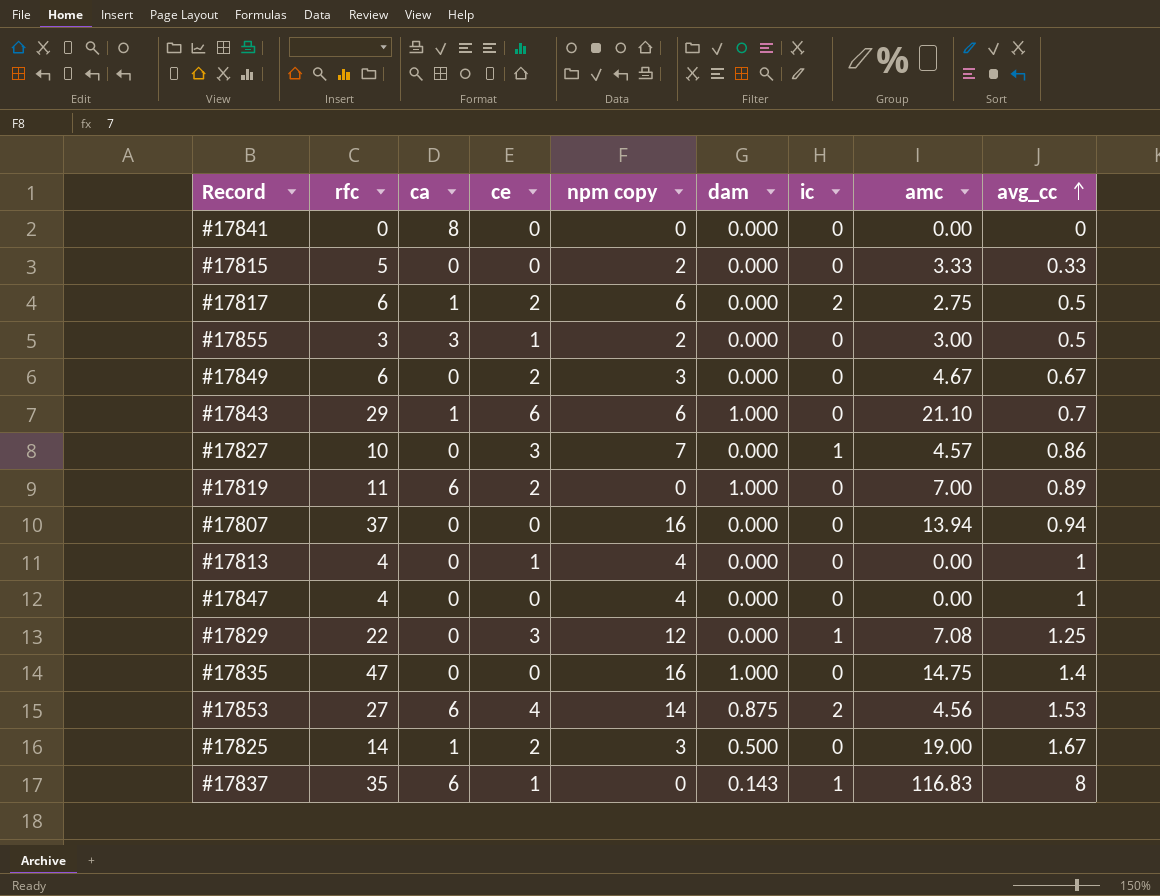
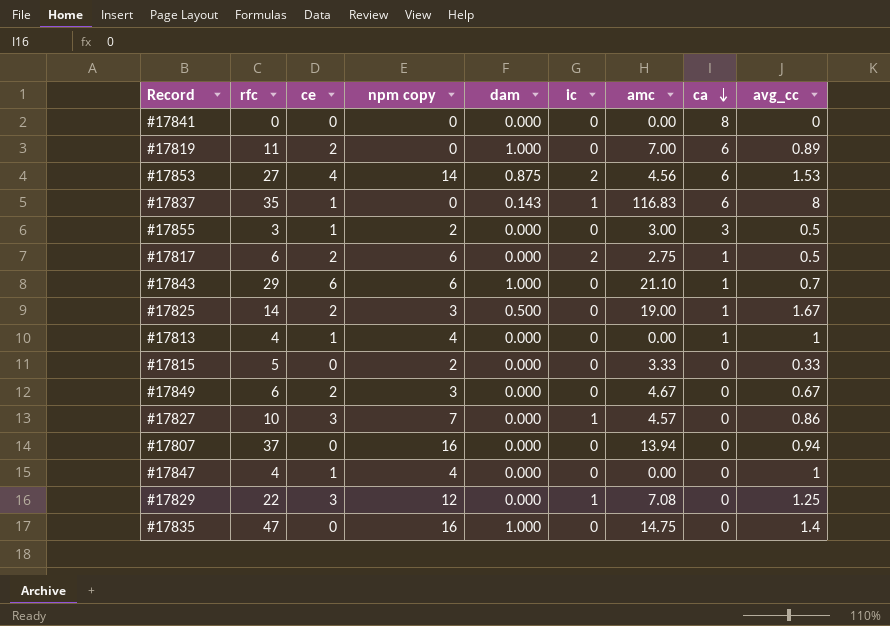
row order: avg_cc ascending -> ca descending
column ca | position: 3 -> 8
#17813 | ca: 0 -> 1
#17847 | ce: 0 -> 1

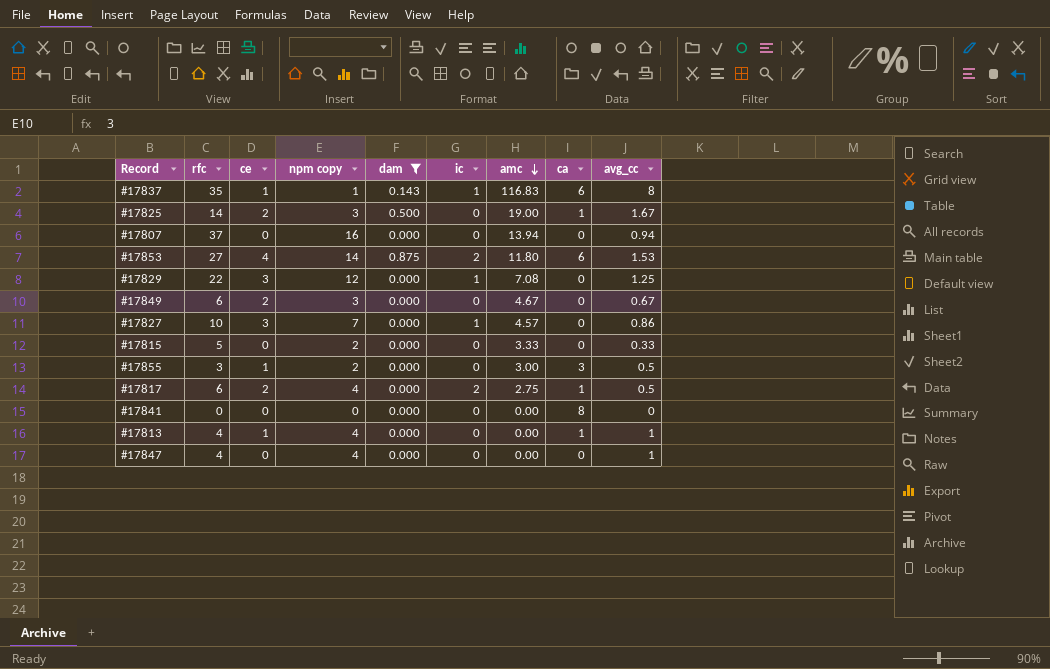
filter: none -> dam != 1.000
row order: ca descending -> amc descending
#17837 | npm copy: 0 -> 1
#17853 | amc: 4.56 -> 11.80
#17817 | npm copy: 6 -> 4
#17847 | ce: 1 -> 0

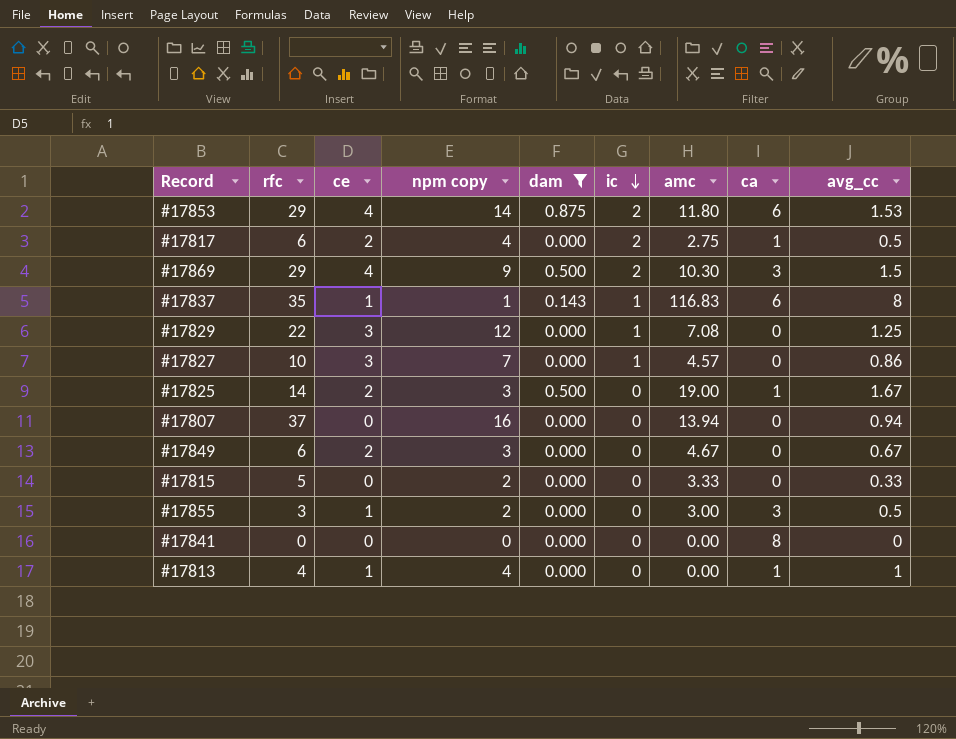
row order: amc descending -> ic descending
row #17847: 4 | 0 | 4 | 0.000 | 0 | 0.00 | 0 | 1 -> none
#17853 | rfc: 27 -> 29
row #17869: none -> 29 | 4 | 9 | 0.500 | 2 | 10.30 | 3 | 1.5

